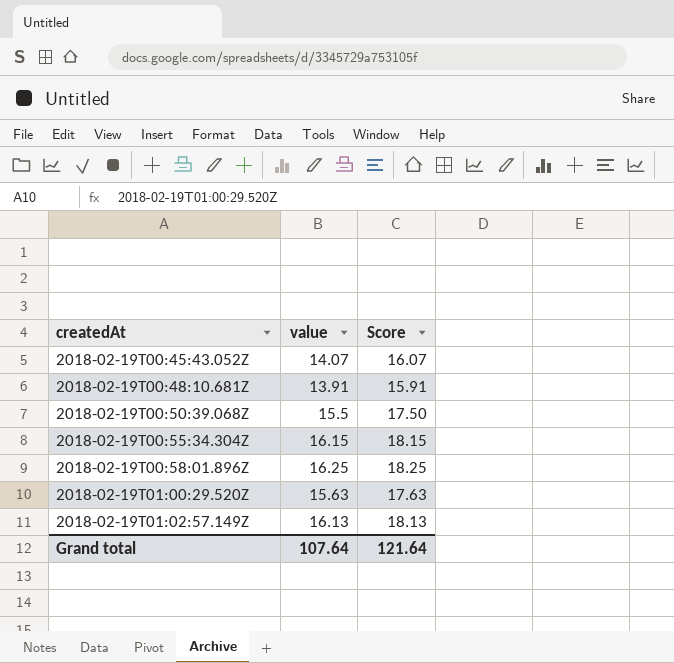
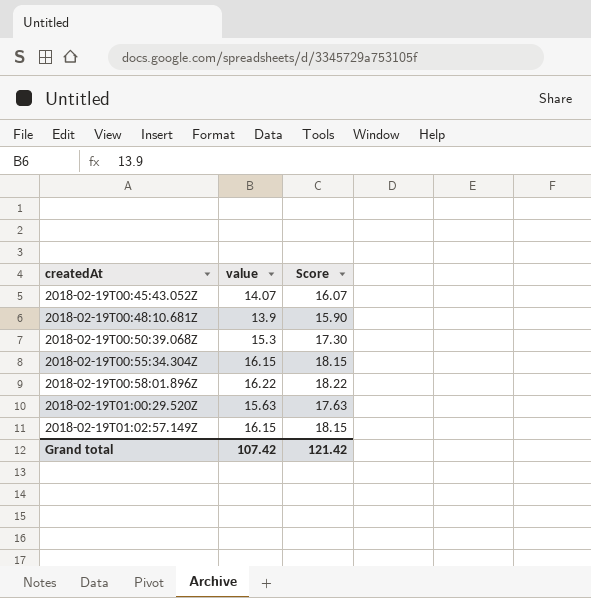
2018-02-19T00:48:10.681Z | value: 13.91 -> 13.9
2018-02-19T00:48:10.681Z | Score: 15.91 -> 15.90
2018-02-19T00:50:39.068Z | value: 15.5 -> 15.3
2018-02-19T00:50:39.068Z | Score: 17.50 -> 17.30
2018-02-19T00:58:01.896Z | value: 16.25 -> 16.22
2018-02-19T00:58:01.896Z | Score: 18.25 -> 18.22
2018-02-19T01:02:57.149Z | value: 16.13 -> 16.15
2018-02-19T01:02:57.149Z | Score: 18.13 -> 18.15
Grand total | value: 107.64 -> 107.42
Grand total | Score: 121.64 -> 121.42

